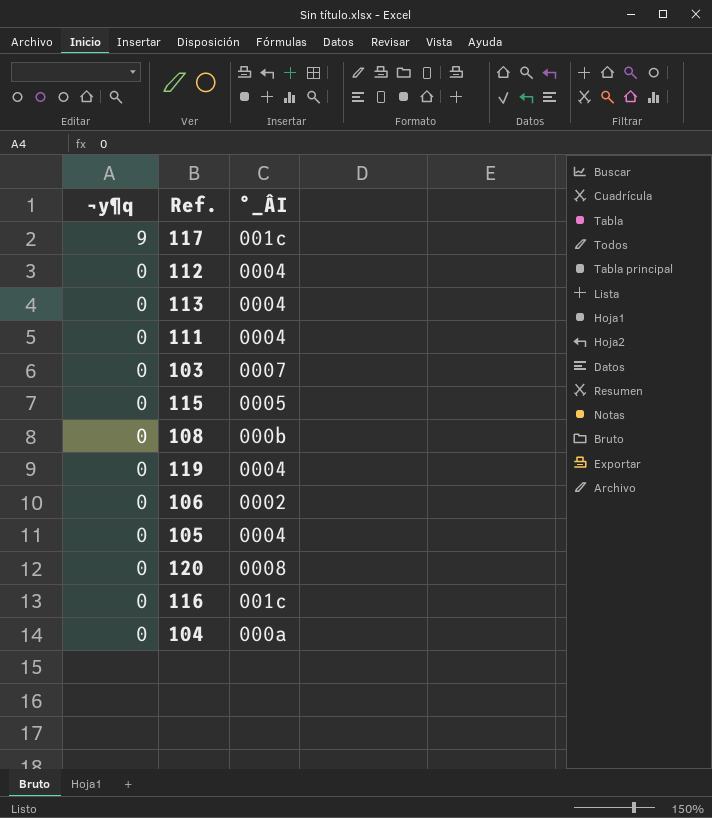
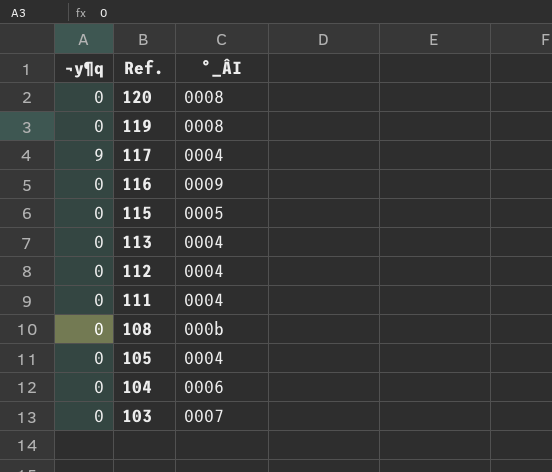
row order: ¬y¶q descending -> Ref. descending
row 106: 0 | 0002 -> none
119 | °_ÂI: 0004 -> 0008
117 | °_ÂI: 001c -> 0004
116 | °_ÂI: 001c -> 0009
104 | °_ÂI: 000a -> 0006

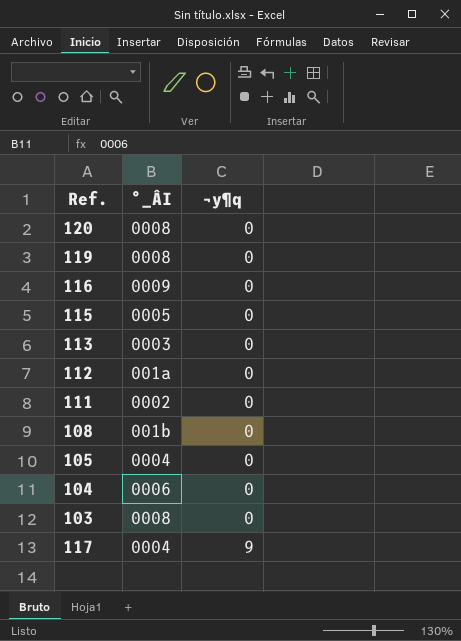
row order: Ref. descending -> ¬y¶q ascending
column ¬y¶q | position: 1 -> 3
113 | °_ÂI: 0004 -> 0003
112 | °_ÂI: 0004 -> 001a
111 | °_ÂI: 0004 -> 0002
108 | °_ÂI: 000b -> 001b
103 | °_ÂI: 0007 -> 0008

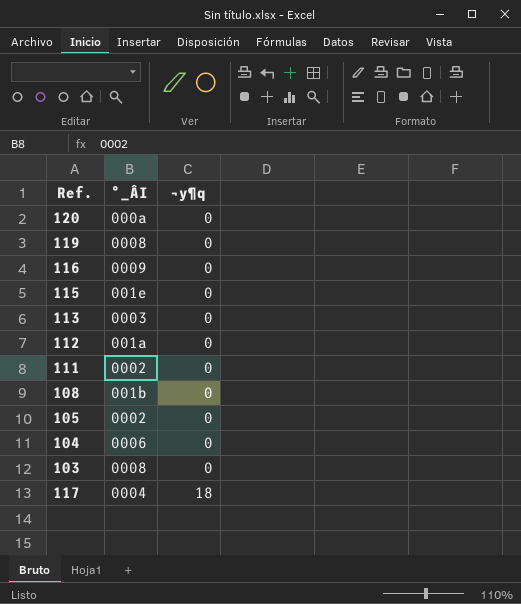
120 | °_ÂI: 0008 -> 000a
115 | °_ÂI: 0005 -> 001e
105 | °_ÂI: 0004 -> 0002
117 | ¬y¶q: 9 -> 18

